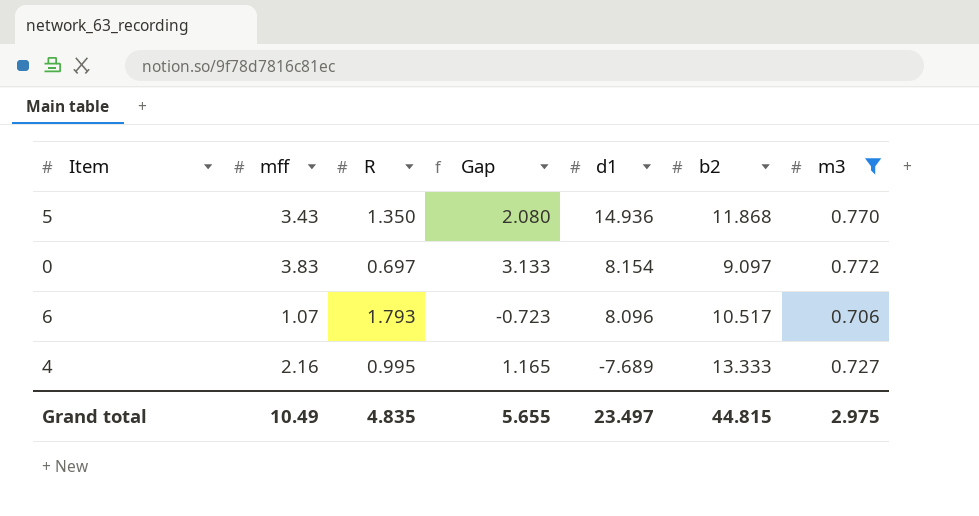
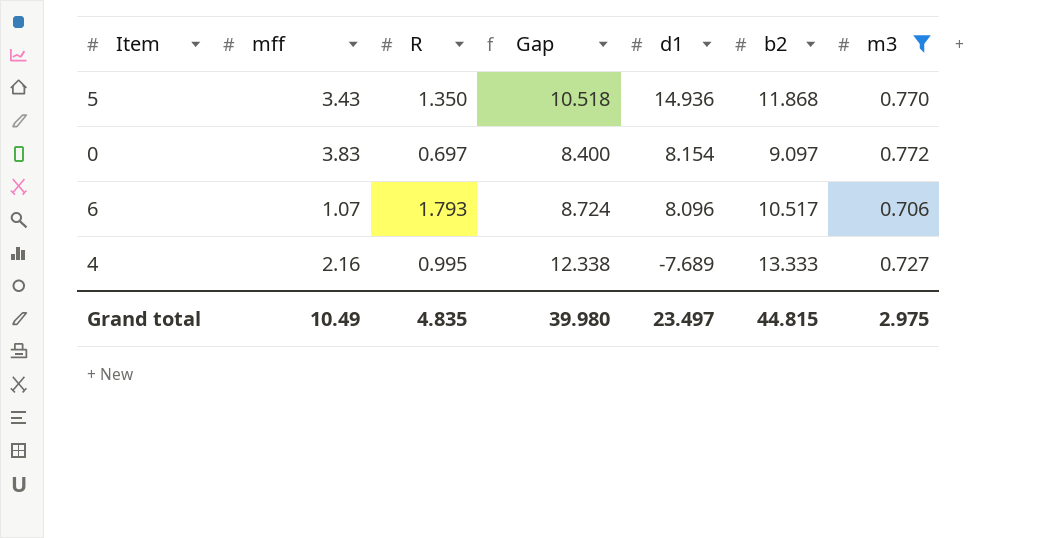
column Gap | formula: [mff] - [R] -> [b2] - [R]
Grand total | Gap: 5.655 -> 39.980

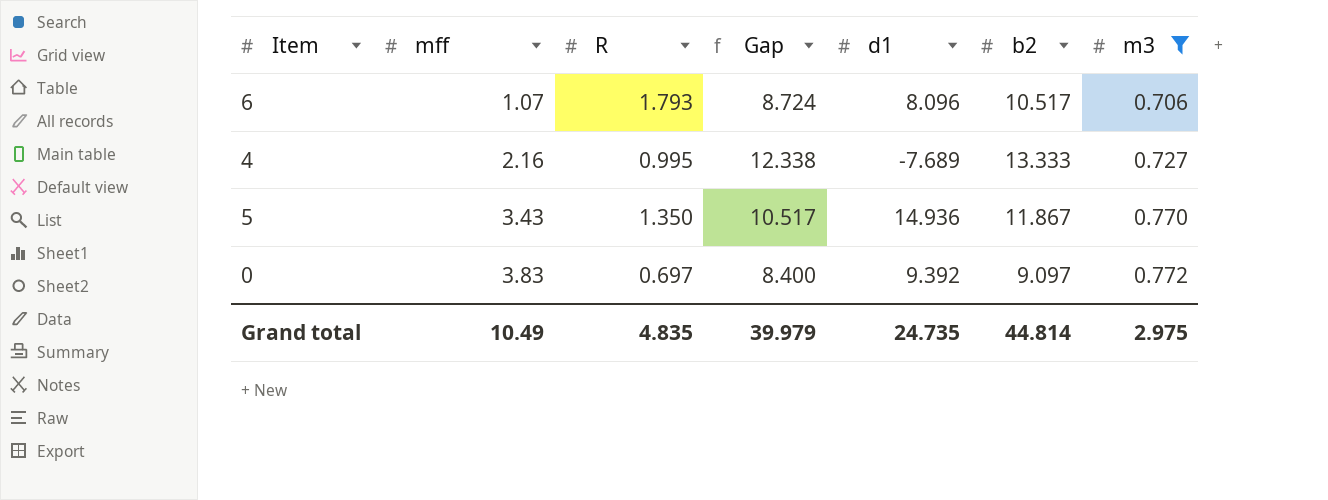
row order: d1 descending -> mff ascending
5 | Gap: 10.518 -> 10.517
5 | b2: 11.868 -> 11.867
0 | d1: 8.154 -> 9.392
Grand total | Gap: 39.980 -> 39.979
Grand total | d1: 23.497 -> 24.735
Grand total | b2: 44.815 -> 44.814

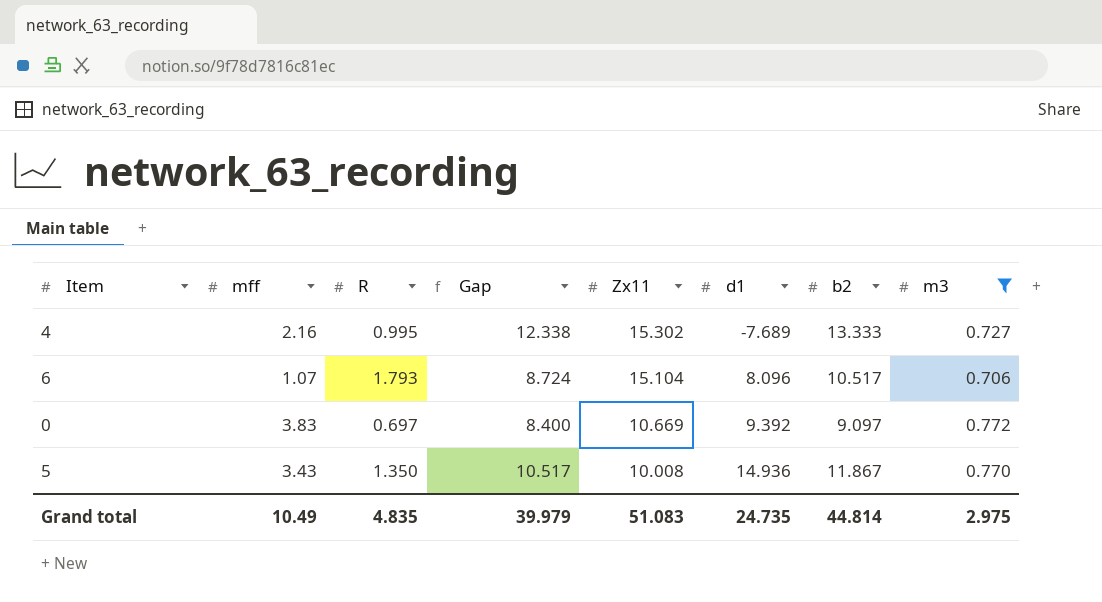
row order: mff ascending -> Zx11 descending
column Zx11 | position: none -> 5

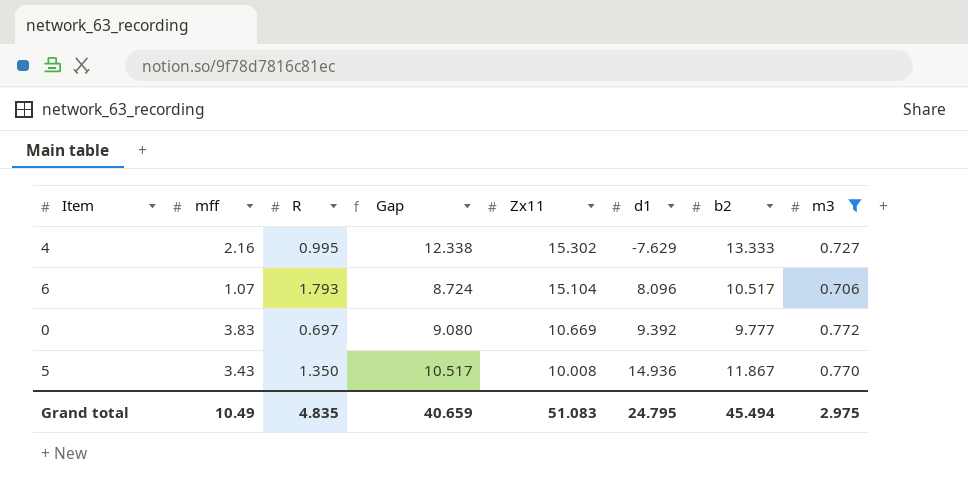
4 | d1: -7.689 -> -7.629
0 | Gap: 8.400 -> 9.080
0 | b2: 9.097 -> 9.777
Grand total | Gap: 39.979 -> 40.659
Grand total | d1: 24.735 -> 24.795
Grand total | b2: 44.814 -> 45.494

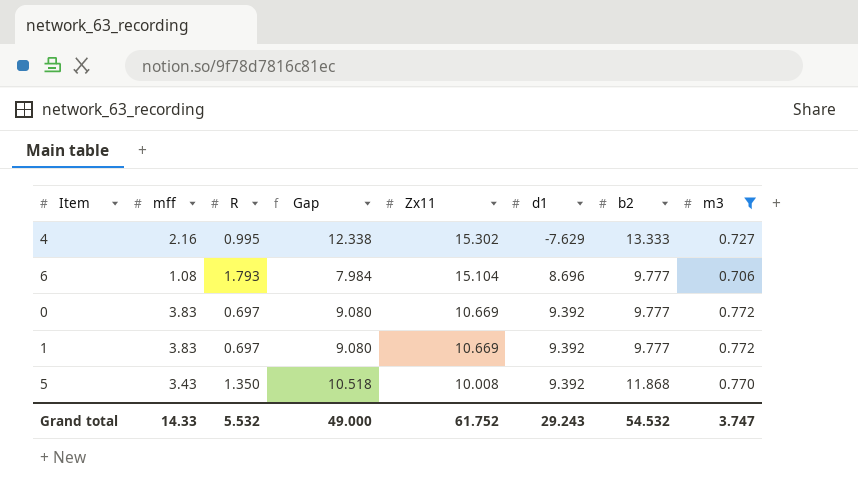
6 | mff: 1.07 -> 1.08
6 | Gap: 8.724 -> 7.984
6 | d1: 8.096 -> 8.696
6 | b2: 10.517 -> 9.777
row 1: none -> 3.83 | 0.697 | 9.080 | 10.669 | 9.392 | 9.777 | 0.772
5 | Gap: 10.517 -> 10.518
5 | d1: 14.936 -> 9.392
5 | b2: 11.867 -> 11.868
Grand total | mff: 10.49 -> 14.33
Grand total | R: 4.835 -> 5.532
Grand total | Gap: 40.659 -> 49.000
Grand total | Zx11: 51.083 -> 61.752
Grand total | d1: 24.795 -> 29.243
Grand total | b2: 45.494 -> 54.532
Grand total | m3: 2.975 -> 3.747

